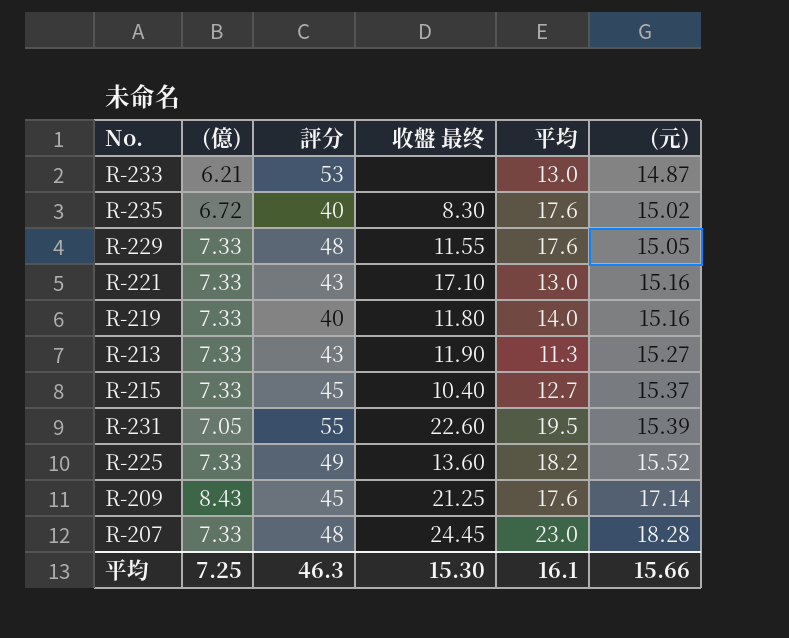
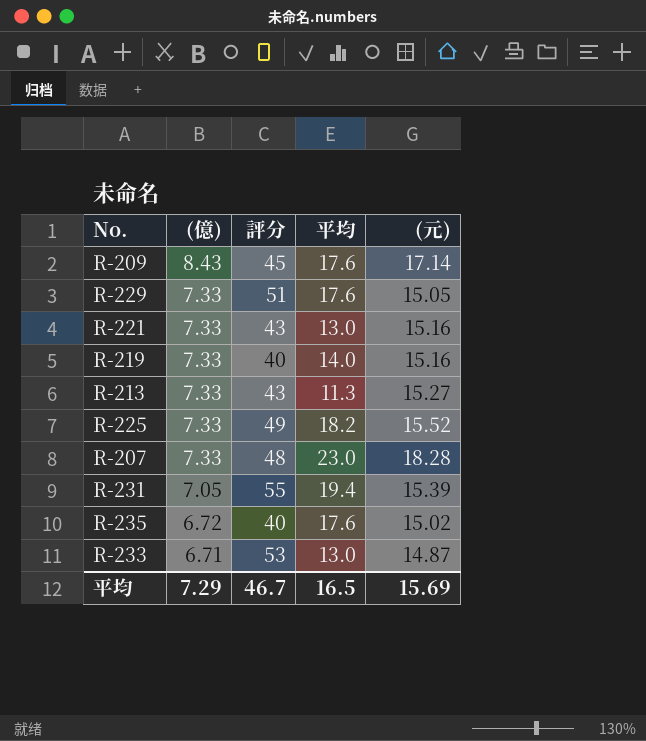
row order: (元) ascending -> (億) descending
column 收盤 最终 | position: 4 -> none
row R-215: 7.33 | 45 | 10.40 | 12.7 | 15.37 -> none
R-229 | 評分: 48 -> 51
R-231 | 平均: 19.5 -> 19.4
R-233 | (億): 6.21 -> 6.71
平均 | (億): 7.25 -> 7.29
平均 | 評分: 46.3 -> 46.7
平均 | 平均: 16.1 -> 16.5
平均 | (元): 15.66 -> 15.69

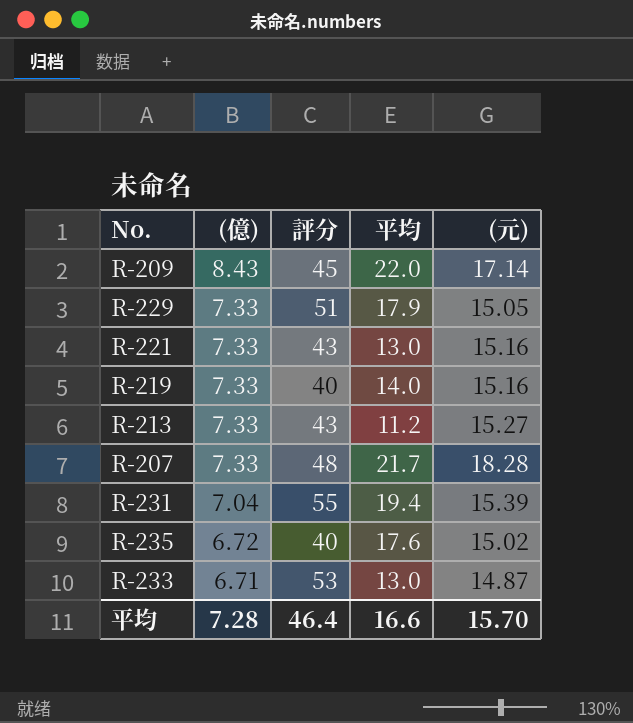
row R-225: 7.33 | 49 | 18.2 | 15.52 -> none
R-209 | 平均: 17.6 -> 22.0
R-229 | 平均: 17.6 -> 17.9
R-213 | 平均: 11.3 -> 11.2
R-207 | 平均: 23.0 -> 21.7
R-231 | (億): 7.05 -> 7.04
平均 | (億): 7.29 -> 7.28
平均 | 評分: 46.7 -> 46.4
平均 | 平均: 16.5 -> 16.6
平均 | (元): 15.69 -> 15.70

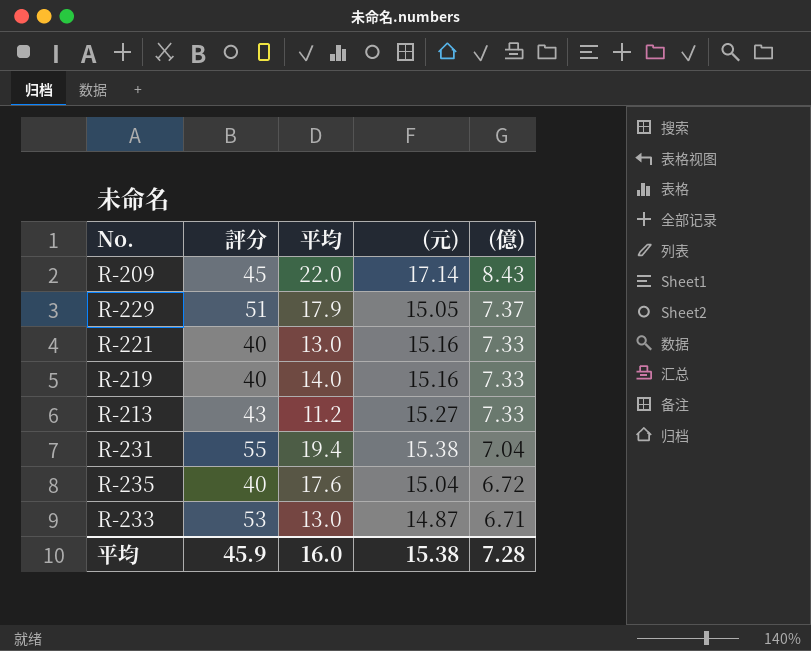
column (億) | position: 2 -> 5
row R-207: 7.33 | 48 | 21.7 | 18.28 -> none
R-229 | (億): 7.33 -> 7.37
R-221 | 評分: 43 -> 40
R-231 | (元): 15.39 -> 15.38
R-235 | (元): 15.02 -> 15.04
平均 | 評分: 46.4 -> 45.9
平均 | 平均: 16.6 -> 16.0
平均 | (元): 15.70 -> 15.38

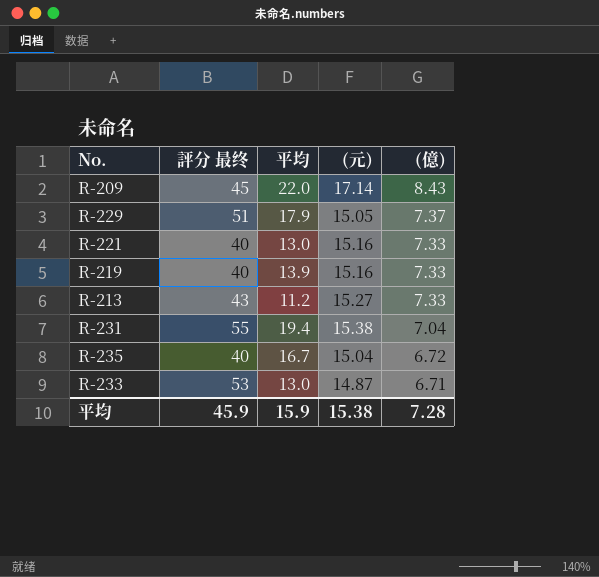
column name: 評分 -> 評分 最终
R-219 | 平均: 14.0 -> 13.9
R-235 | 平均: 17.6 -> 16.7
平均 | 平均: 16.0 -> 15.9

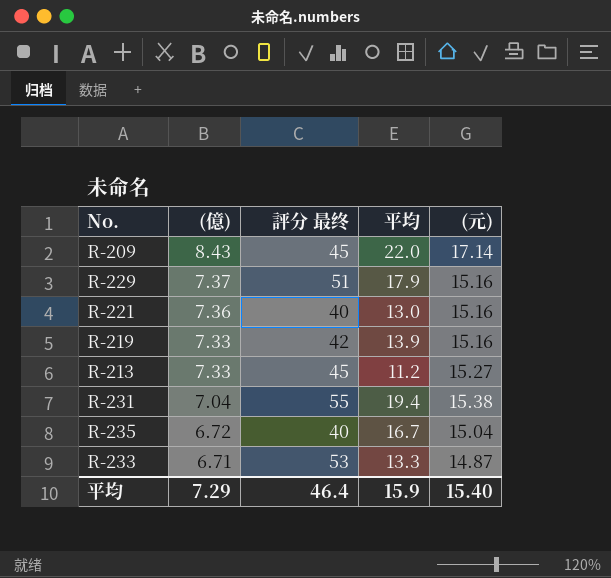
column (億) | position: 5 -> 2
R-229 | (元): 15.05 -> 15.16
R-221 | (億): 7.33 -> 7.36
R-219 | 評分 最终: 40 -> 42
R-213 | 評分 最终: 43 -> 45
R-233 | 平均: 13.0 -> 13.3
平均 | (億): 7.28 -> 7.29
平均 | 評分 最终: 45.9 -> 46.4
平均 | (元): 15.38 -> 15.40

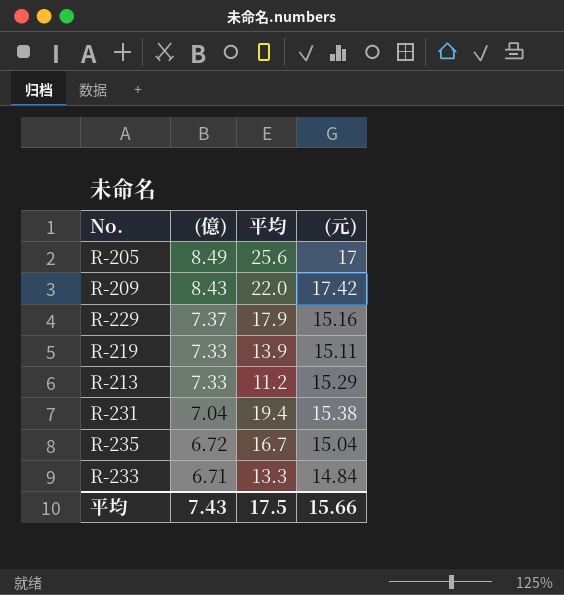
column 評分 最终 | position: 3 -> none
row R-221: 7.36 | 40 | 13.0 | 15.16 -> none
row R-205: none -> 8.49 | 25.6 | 17
R-209 | (元): 17.14 -> 17.42
R-219 | (元): 15.16 -> 15.11
R-213 | (元): 15.27 -> 15.29
R-233 | (元): 14.87 -> 14.84
平均 | (億): 7.29 -> 7.43
平均 | 平均: 15.9 -> 17.5
平均 | (元): 15.40 -> 15.66

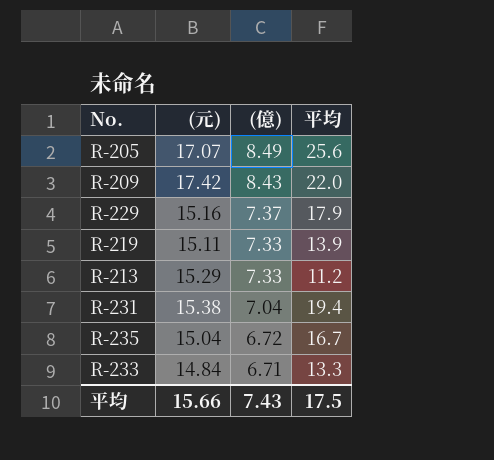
column (元) | position: 4 -> 2
R-205 | (元): 17 -> 17.07

